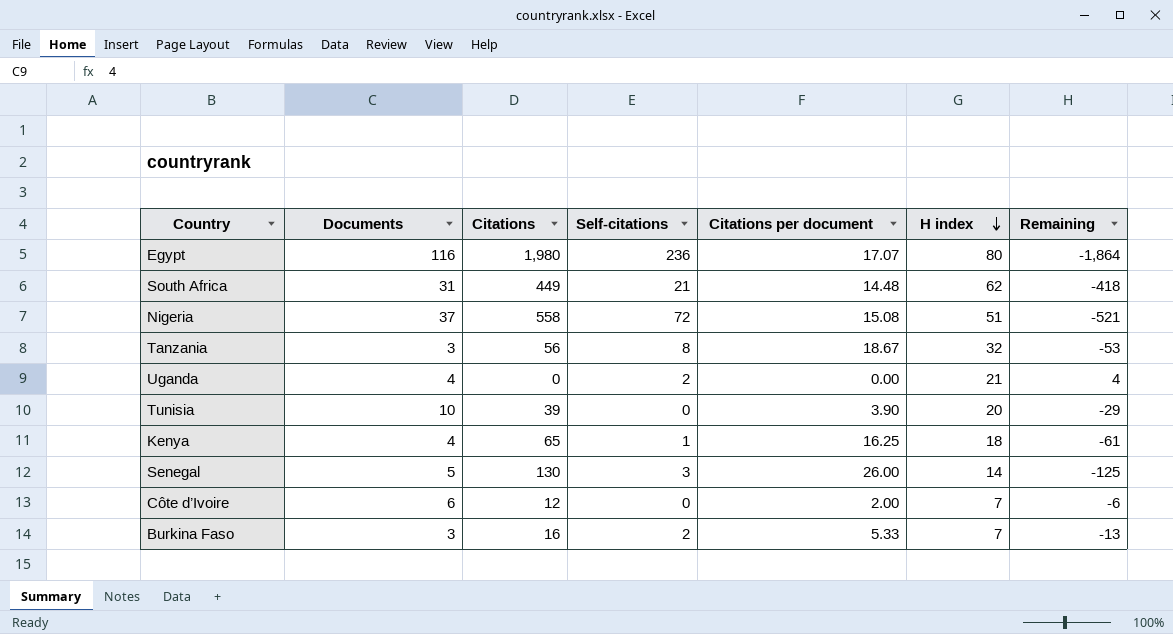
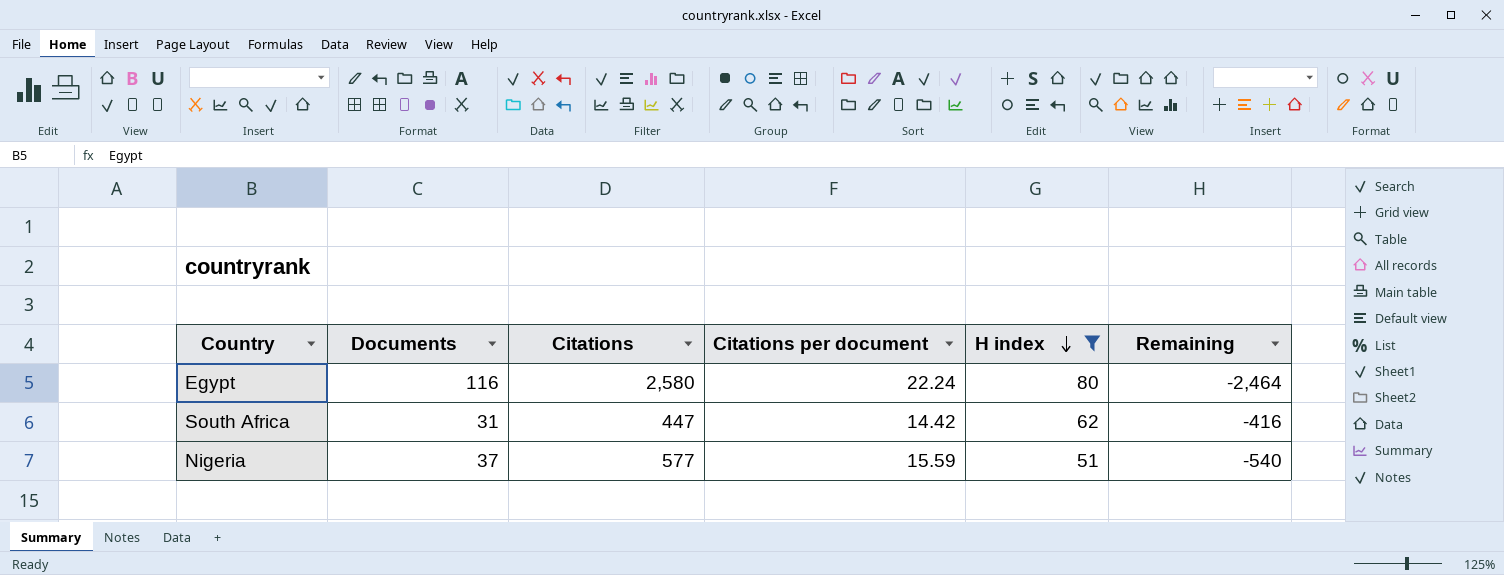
filter: none -> H index >= 51
column Self-citations | position: 4 -> none
Egypt | Citations: 1,980 -> 2,580
Egypt | Citations per document: 17.07 -> 22.24
Egypt | Remaining: -1,864 -> -2,464
South Africa | Citations: 449 -> 447
South Africa | Citations per document: 14.48 -> 14.42
South Africa | Remaining: -418 -> -416
Nigeria | Citations: 558 -> 577
Nigeria | Citations per document: 15.08 -> 15.59
Nigeria | Remaining: -521 -> -540

